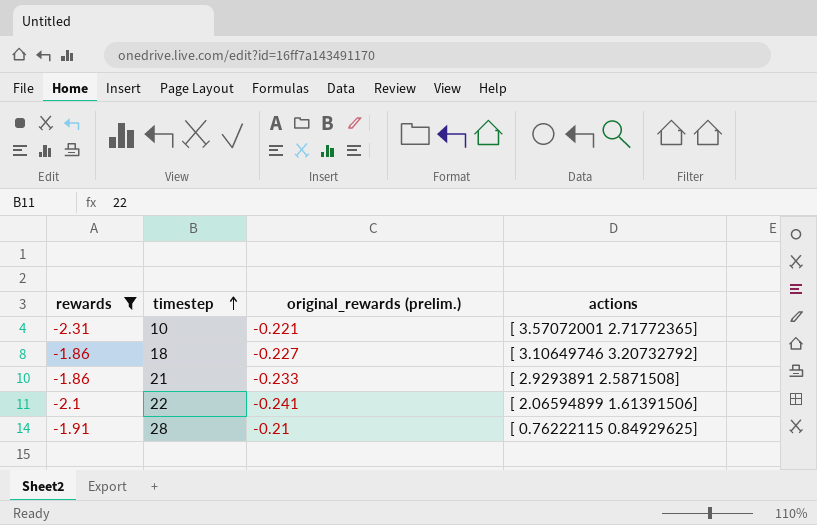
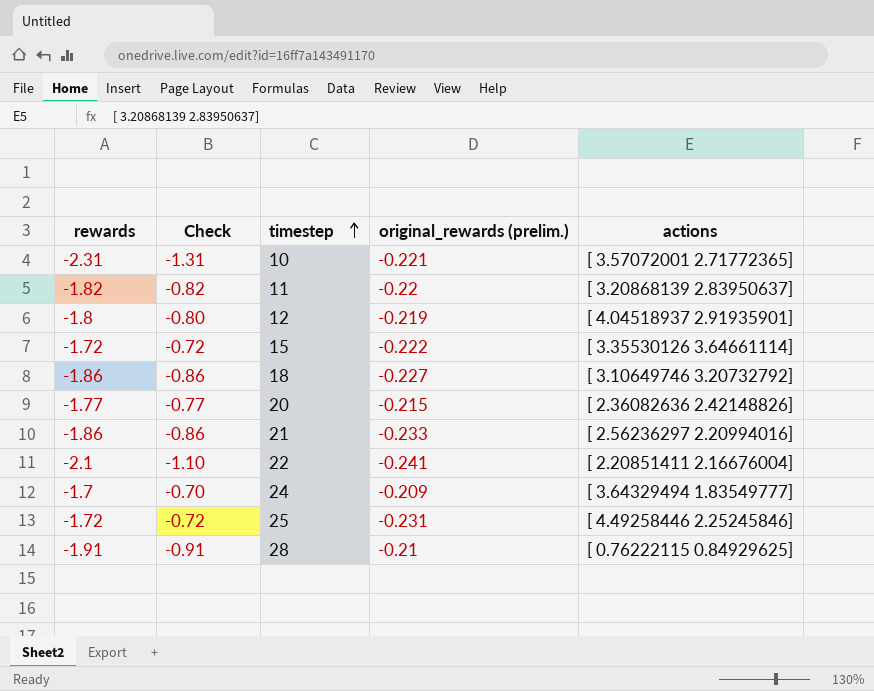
filter: rewards <= -1.86 -> none
column Check | formula: none -> [rewards] + 1
21 | actions: [ 2.9293891 2.5871508] -> [ 2.56236297 2.20994016]
22 | actions: [ 2.06594899 1.61391506] -> [ 2.20851411 2.16676004]

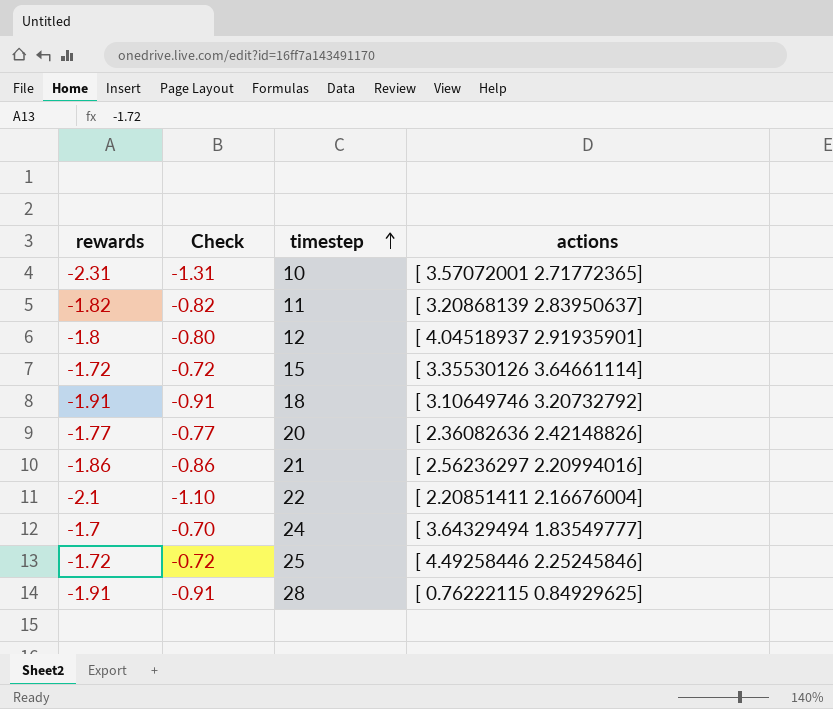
column original_rewards (prelim.) | position: 4 -> none
18 | rewards: -1.86 -> -1.91
18 | Check: -0.86 -> -0.91

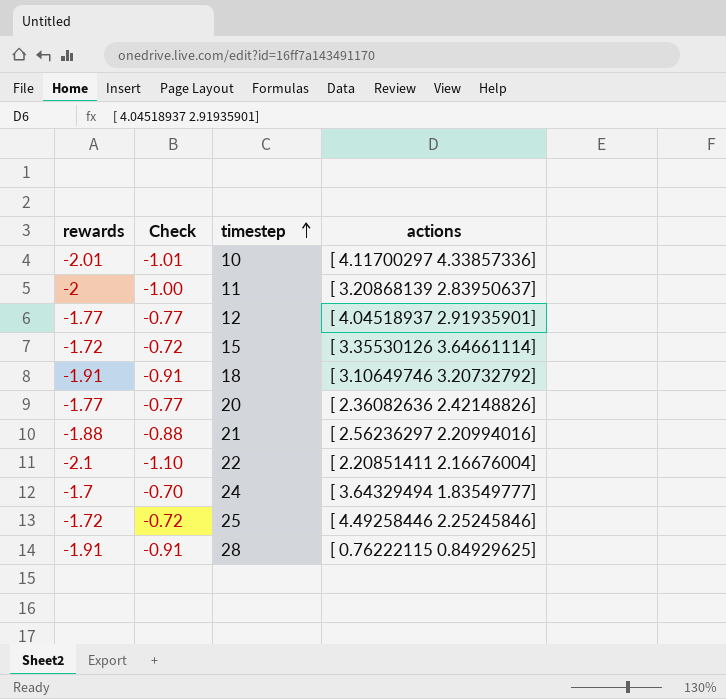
10 | rewards: -2.31 -> -2.01
10 | Check: -1.31 -> -1.01
10 | actions: [ 3.57072001 2.71772365] -> [ 4.11700297 4.33857336]
11 | rewards: -1.82 -> -2
11 | Check: -0.82 -> -1.00
12 | rewards: -1.8 -> -1.77
12 | Check: -0.80 -> -0.77
21 | rewards: -1.86 -> -1.88
21 | Check: -0.86 -> -0.88

